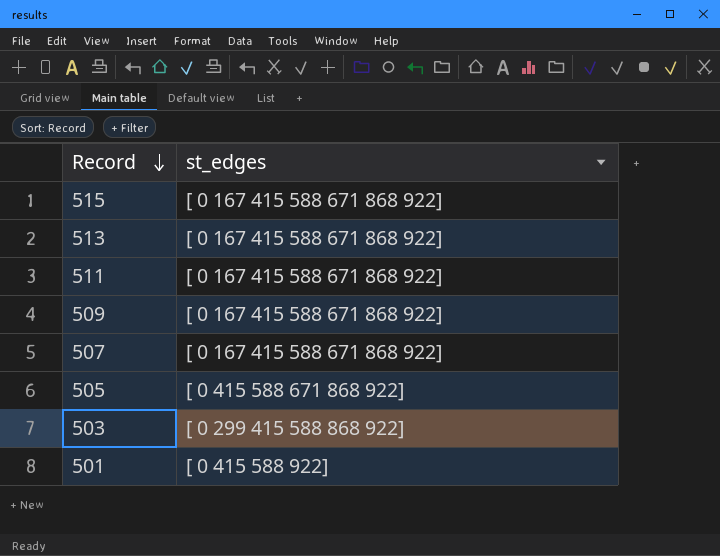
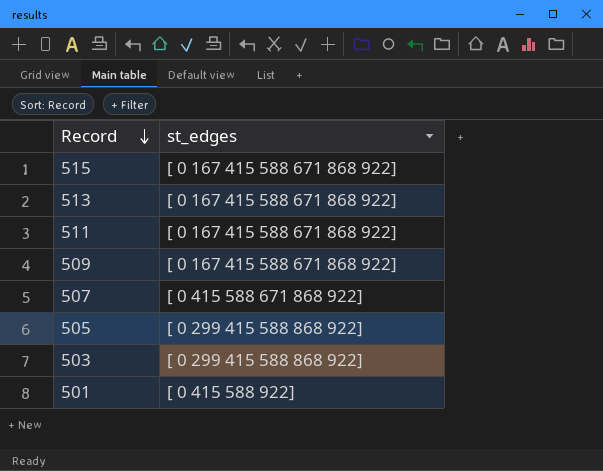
507 | st_edges: [ 0 167 415 588 671 868 922] -> [ 0 415 588 671 868 922]
505 | st_edges: [ 0 415 588 671 868 922] -> [ 0 299 415 588 868 922]

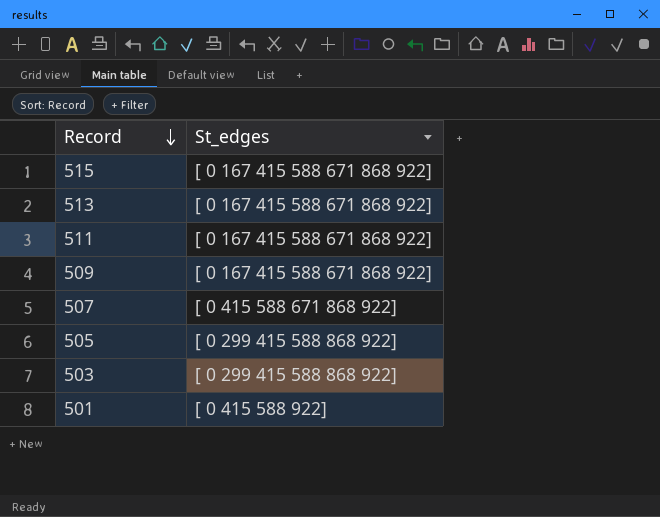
column name: st_edges -> St_edges

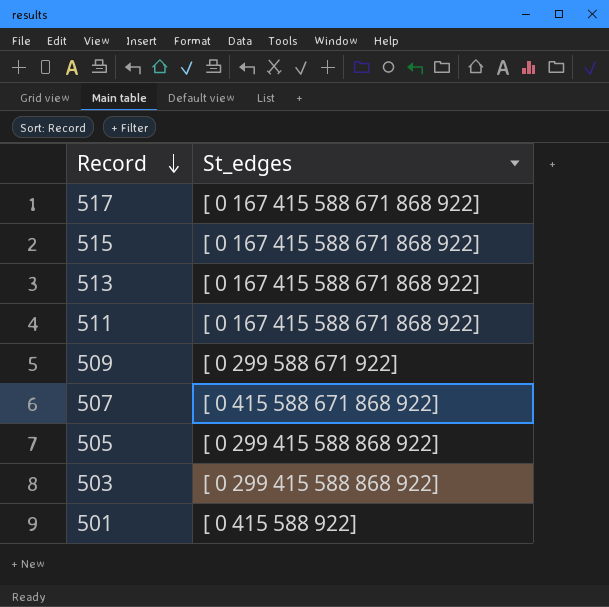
row 517: none -> [ 0 167 415 588 671 868 922]
509 | St_edges: [ 0 167 415 588 671 868 922] -> [ 0 299 588 671 922]

